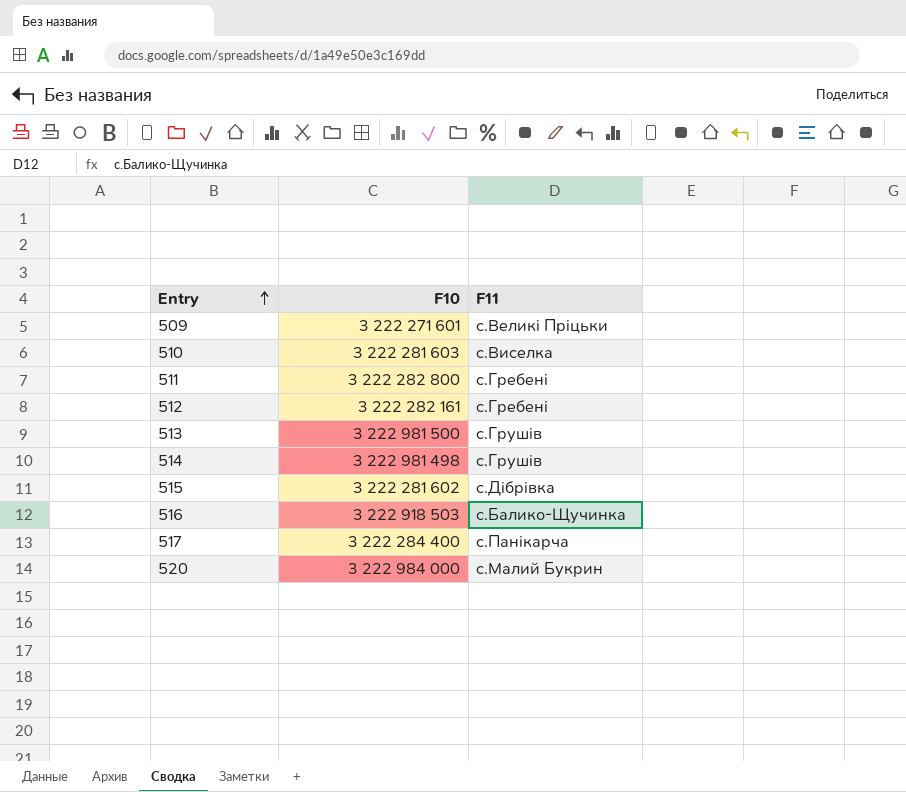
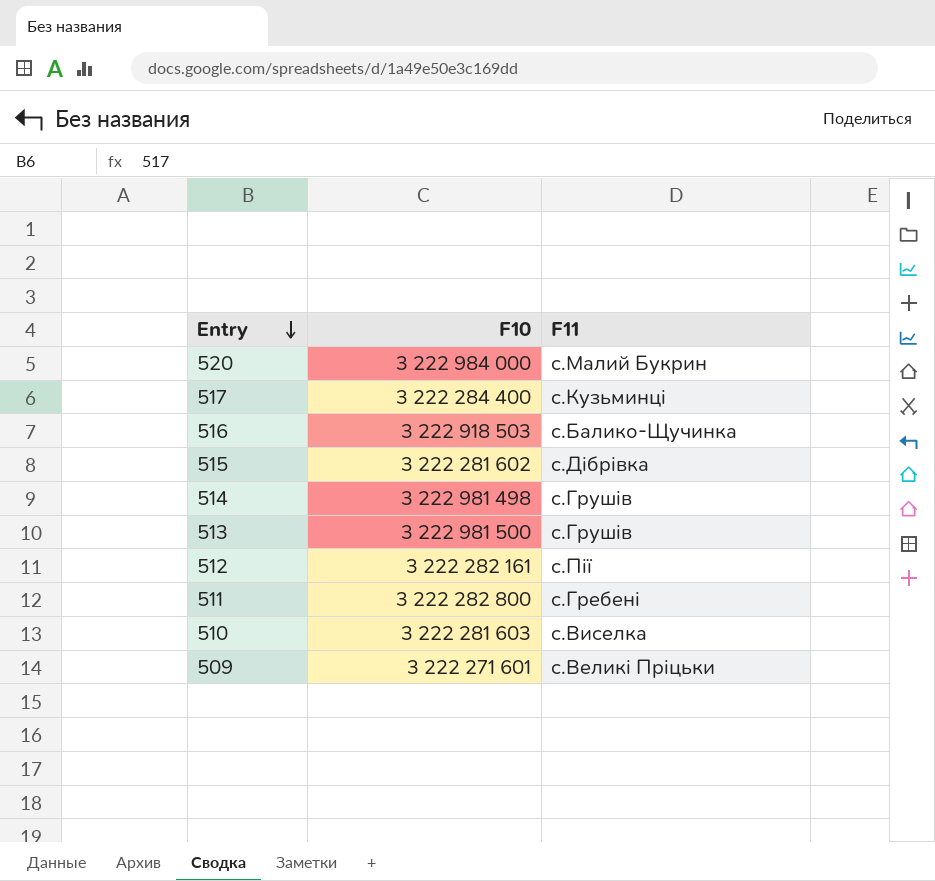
row order: Entry ascending -> Entry descending
517 | F11: с.Панікарча -> с.Кузьминці
512 | F11: с.Гребені -> с.Пії

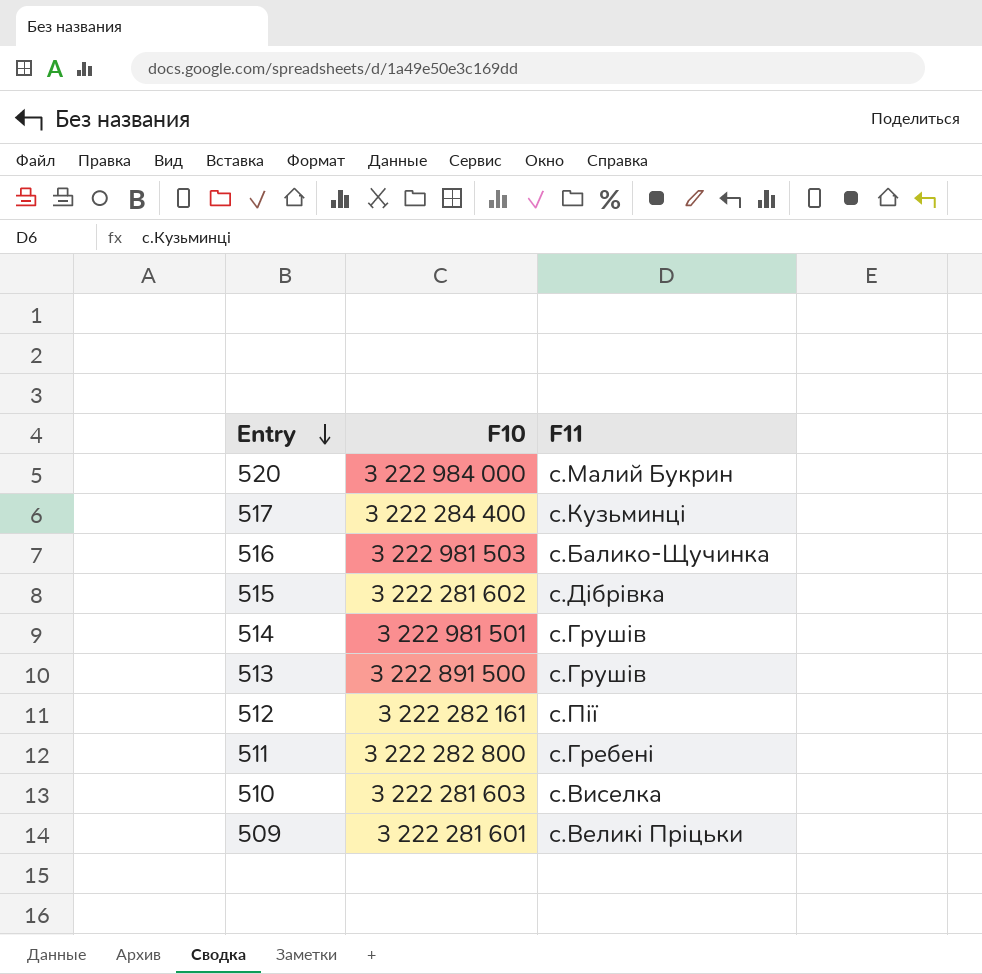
516 | F10: 3 222 918 503 -> 3 222 981 503
514 | F10: 3 222 981 498 -> 3 222 981 501
513 | F10: 3 222 981 500 -> 3 222 891 500
509 | F10: 3 222 271 601 -> 3 222 281 601

